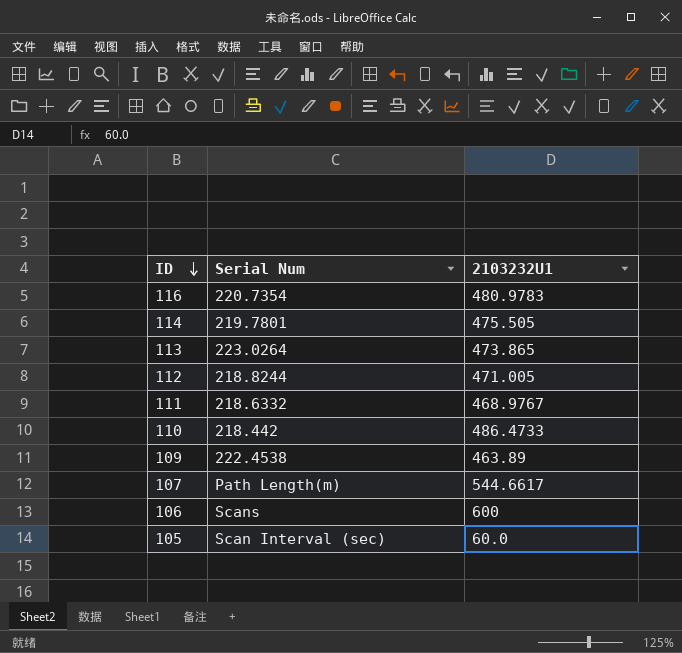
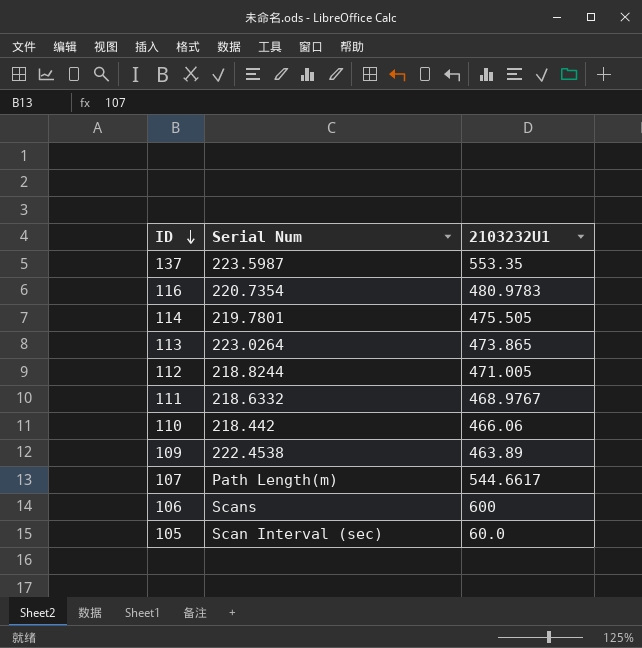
row 137: none -> 223.5987 | 553.35
110 | 2103232U1: 486.4733 -> 466.06

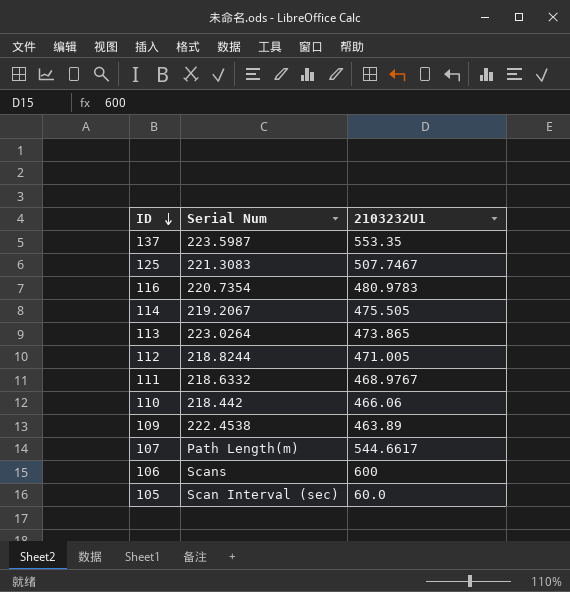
row 125: none -> 221.3083 | 507.7467
114 | Serial Num: 219.7801 -> 219.2067

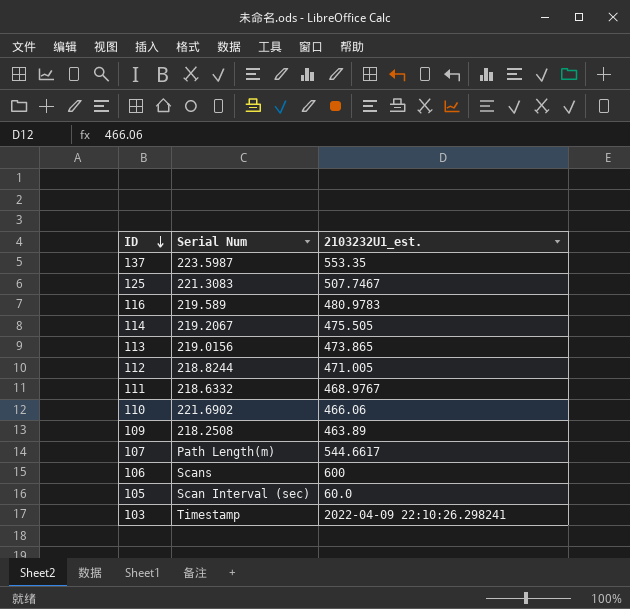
column name: 2103232U1 -> 2103232U1_est.
116 | Serial Num: 220.7354 -> 219.589
113 | Serial Num: 223.0264 -> 219.0156
110 | Serial Num: 218.442 -> 221.6902
109 | Serial Num: 222.4538 -> 218.2508
row 103: none -> Timestamp | 2022-04-09 22:10:26.298241

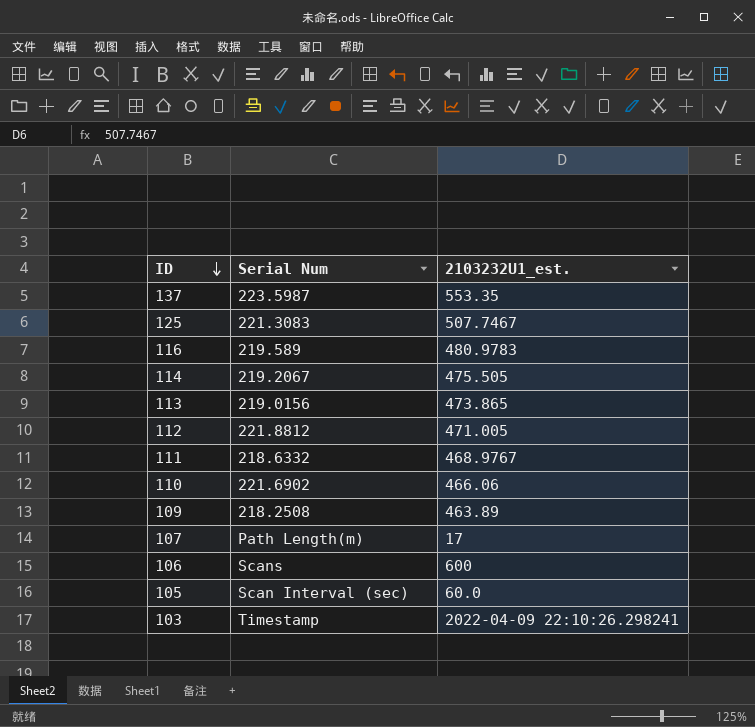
112 | Serial Num: 218.8244 -> 221.8812
107 | 2103232U1_est.: 544.6617 -> 17

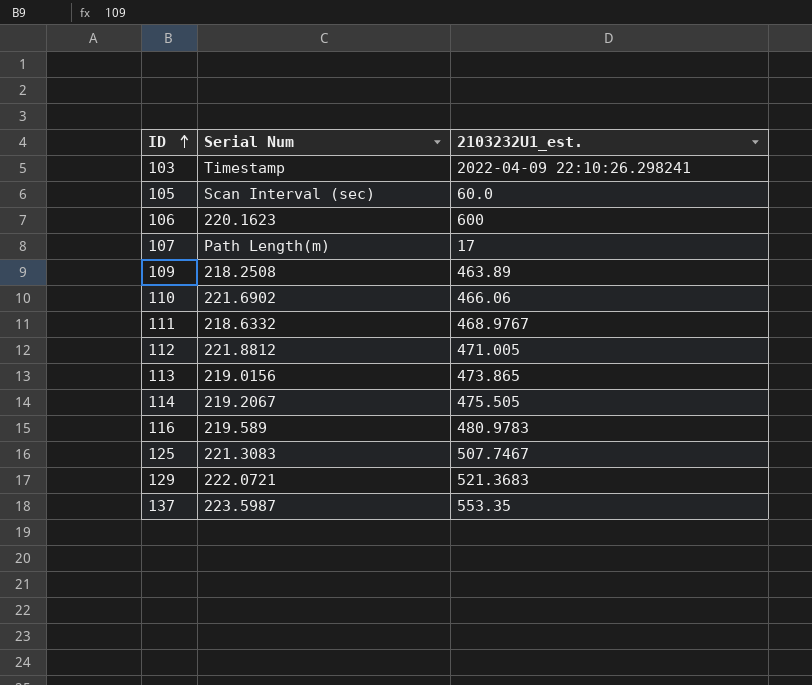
row order: ID descending -> ID ascending
106 | Serial Num: Scans -> 220.1623
row 129: none -> 222.0721 | 521.3683

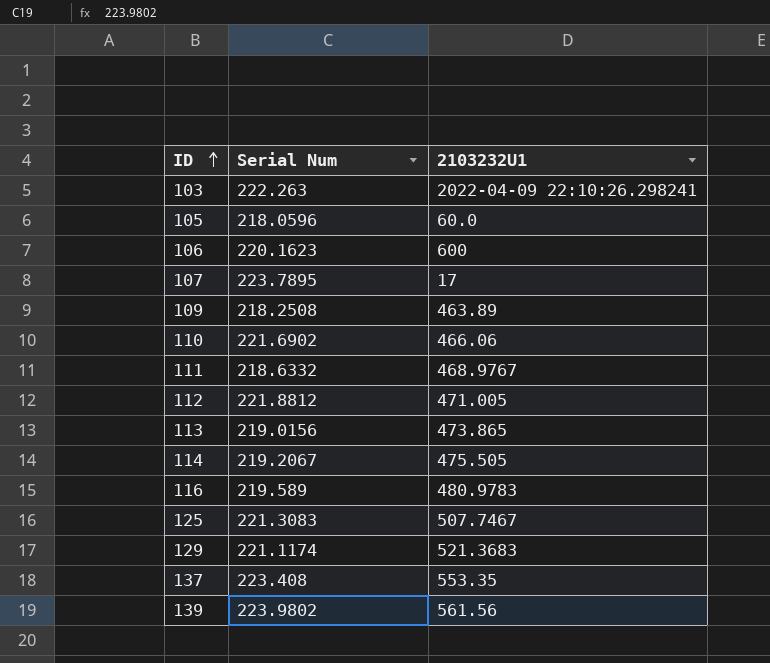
column name: 2103232U1_est. -> 2103232U1
103 | Serial Num: Timestamp -> 222.263
105 | Serial Num: Scan Interval (sec) -> 218.0596
107 | Serial Num: Path Length(m) -> 223.7895
129 | Serial Num: 222.0721 -> 221.1174
137 | Serial Num: 223.5987 -> 223.408
row 139: none -> 223.9802 | 561.56

